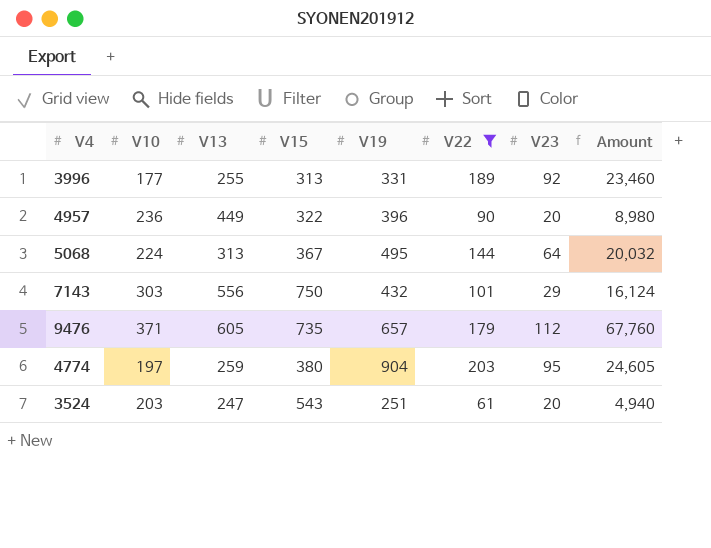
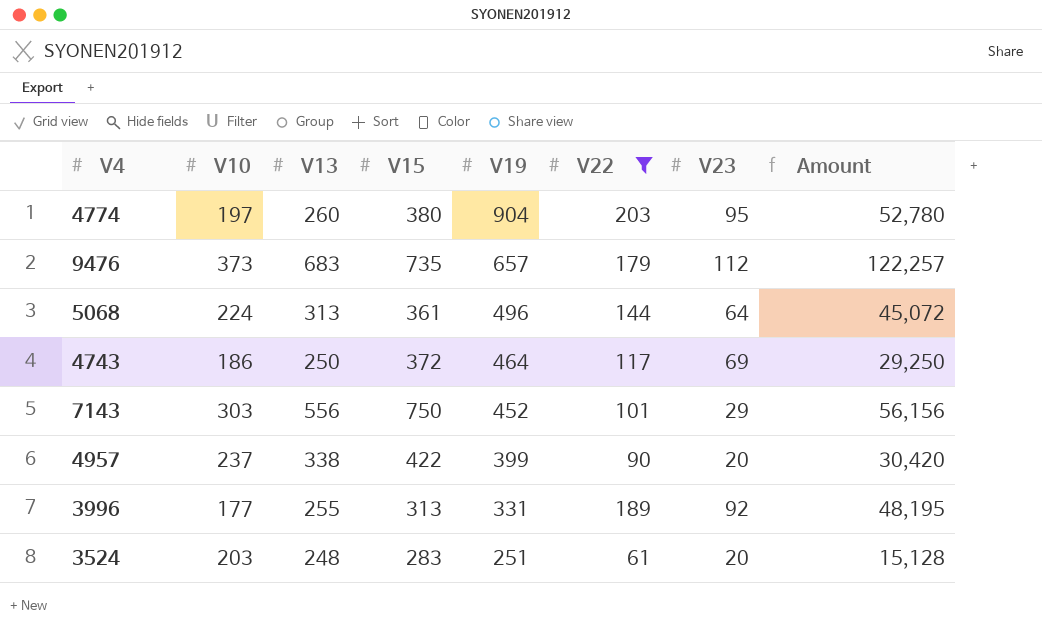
row order: none -> V19 descending
column Amount | formula: [V13] * [V23] -> [V13] * [V22]
4774 | V13: 259 -> 260
9476 | V10: 371 -> 373
9476 | V13: 605 -> 683
5068 | V15: 367 -> 361
5068 | V19: 495 -> 496
row 4743: none -> 186 | 250 | 372 | 464 | 117 | 69 | 29,250
7143 | V19: 432 -> 452
4957 | V10: 236 -> 237
4957 | V13: 449 -> 338
4957 | V15: 322 -> 422
4957 | V19: 396 -> 399
3524 | V13: 247 -> 248
3524 | V15: 543 -> 283

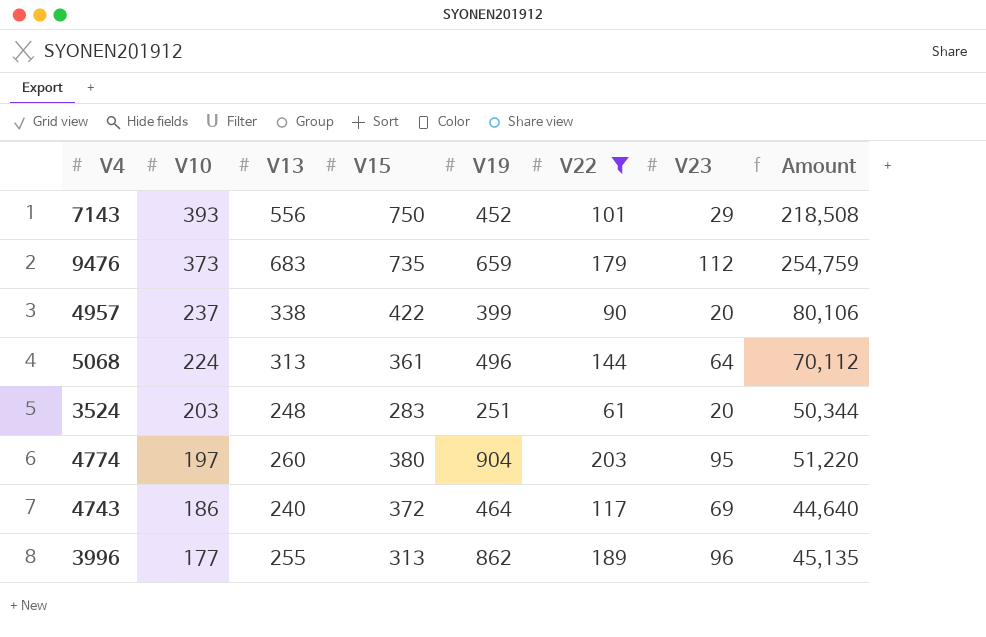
row order: V19 descending -> V10 descending
column Amount | formula: [V13] * [V22] -> [V10] * [V13]
7143 | V10: 303 -> 393
9476 | V19: 657 -> 659
4743 | V13: 250 -> 240
3996 | V19: 331 -> 862
3996 | V23: 92 -> 96

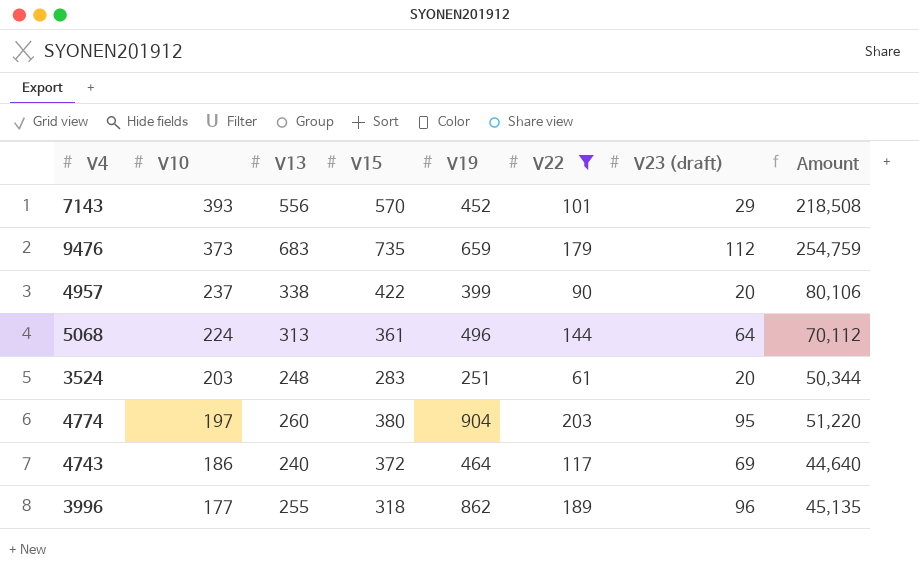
column name: V23 -> V23 (draft)
7143 | V15: 750 -> 570
3996 | V15: 313 -> 318

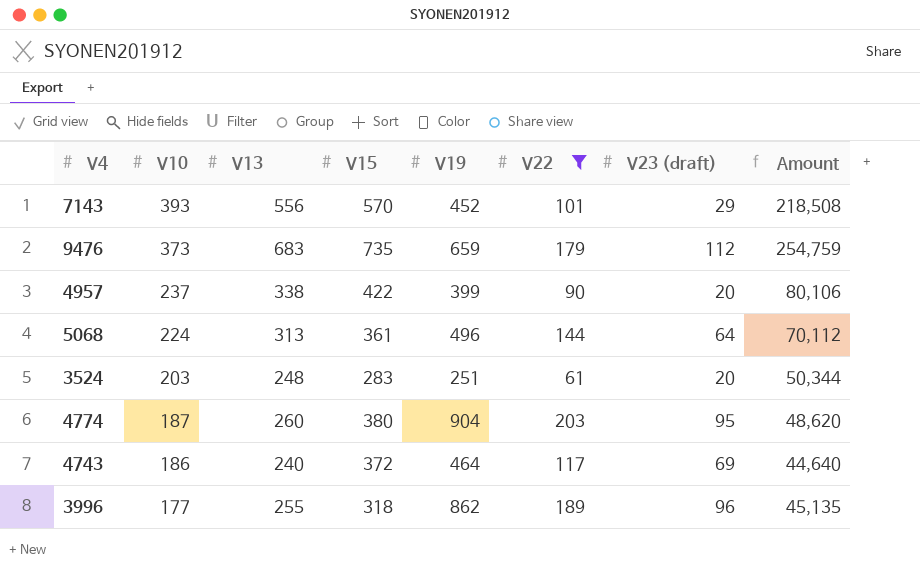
4774 | V10: 197 -> 187
4774 | Amount: 51,220 -> 48,620

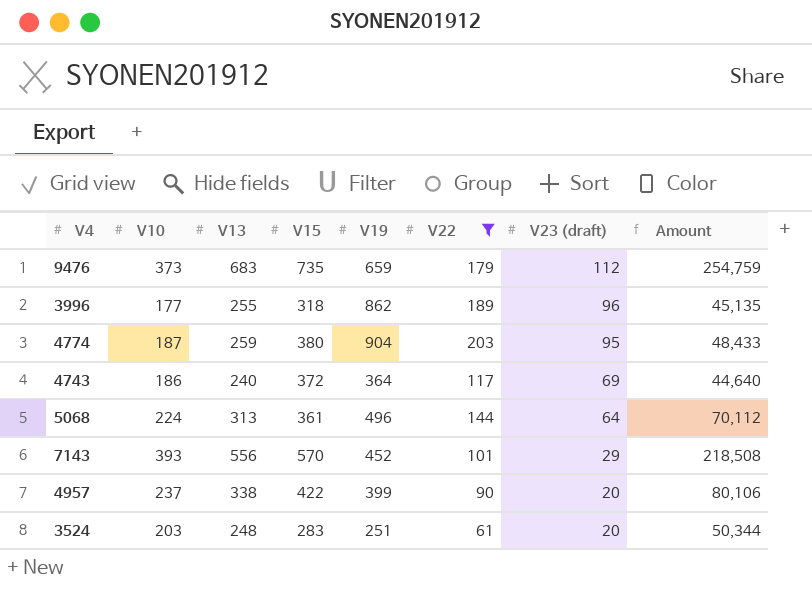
row order: V10 descending -> V23 (draft) descending
4774 | V13: 260 -> 259
4774 | Amount: 48,620 -> 48,433
4743 | V19: 464 -> 364

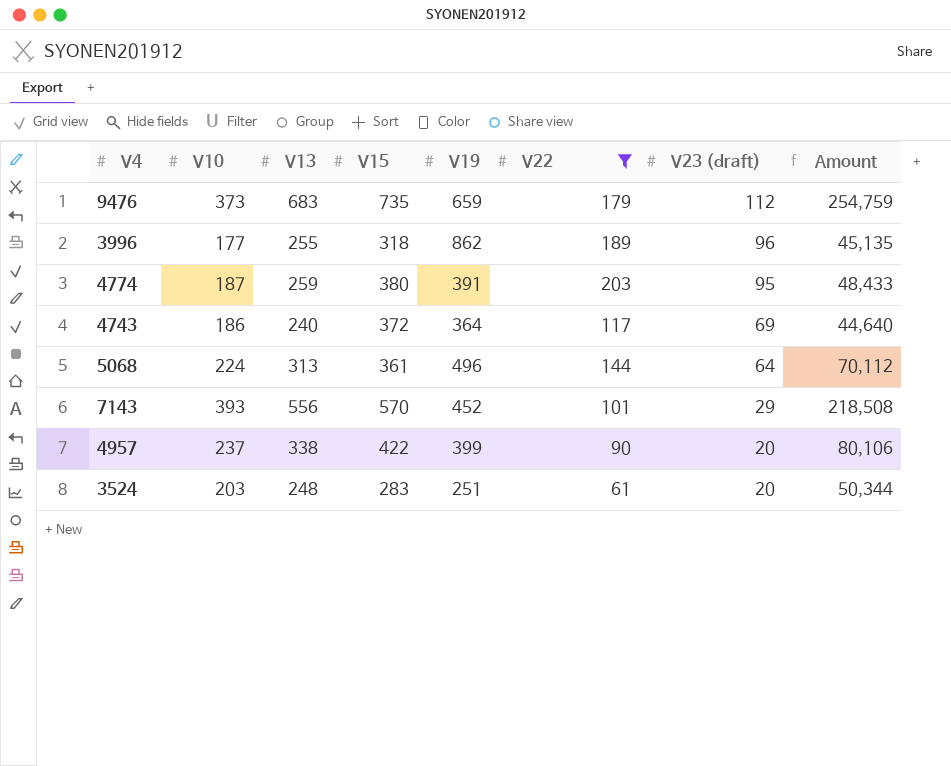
4774 | V19: 904 -> 391

